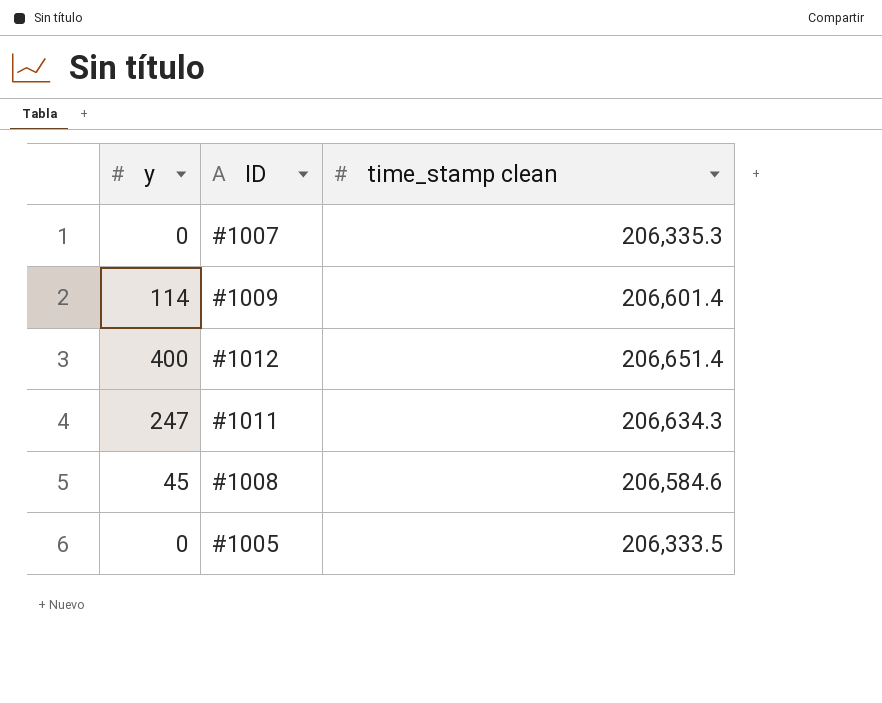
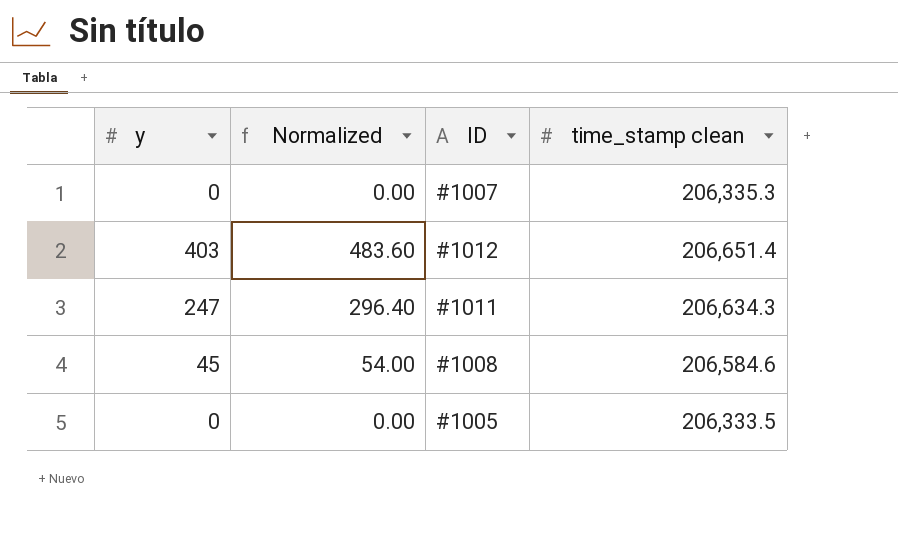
column Normalized | formula: none -> [y] * 1.2
row #1009: 114 | 206,601.4 -> none
#1012 | y: 400 -> 403

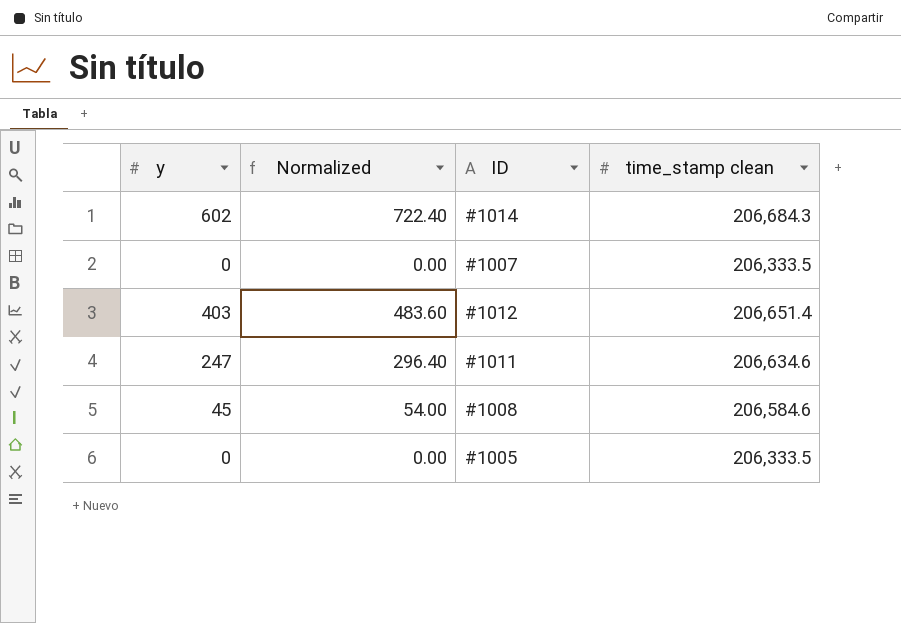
row #1014: none -> 602 | 722.40 | 206,684.3
#1007 | time_stamp clean: 206,335.3 -> 206,333.5
#1011 | time_stamp clean: 206,634.3 -> 206,634.6

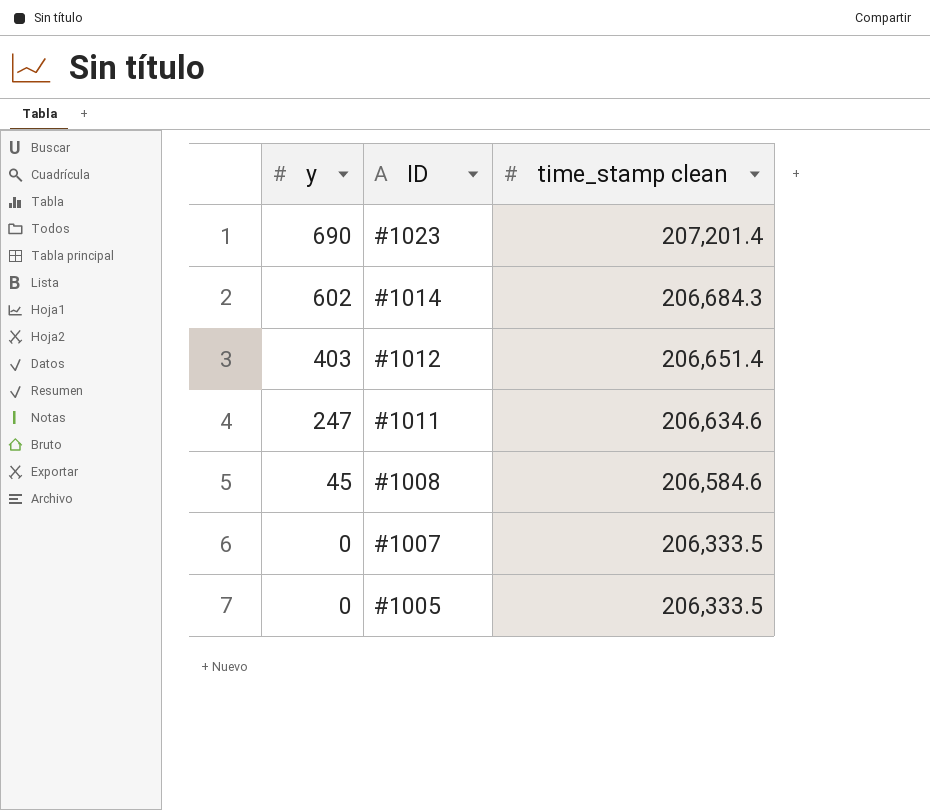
row order: none -> y descending
column Normalized | formula: [y] * 1.2 -> none
row #1023: none -> 690 | 207,201.4

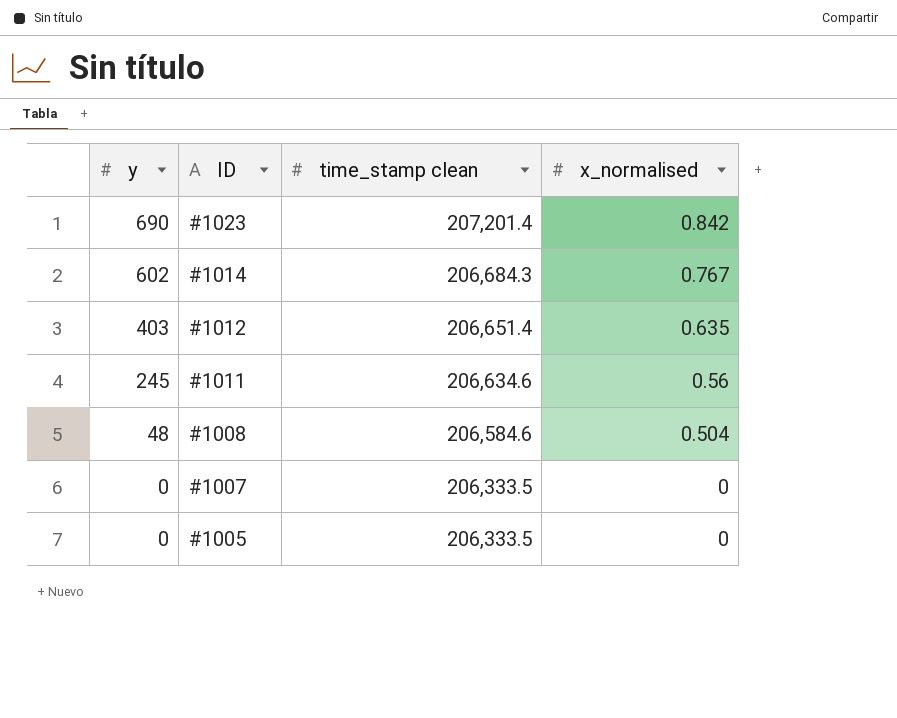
column x_normalised | position: none -> 4
#1011 | y: 247 -> 245
#1008 | y: 45 -> 48

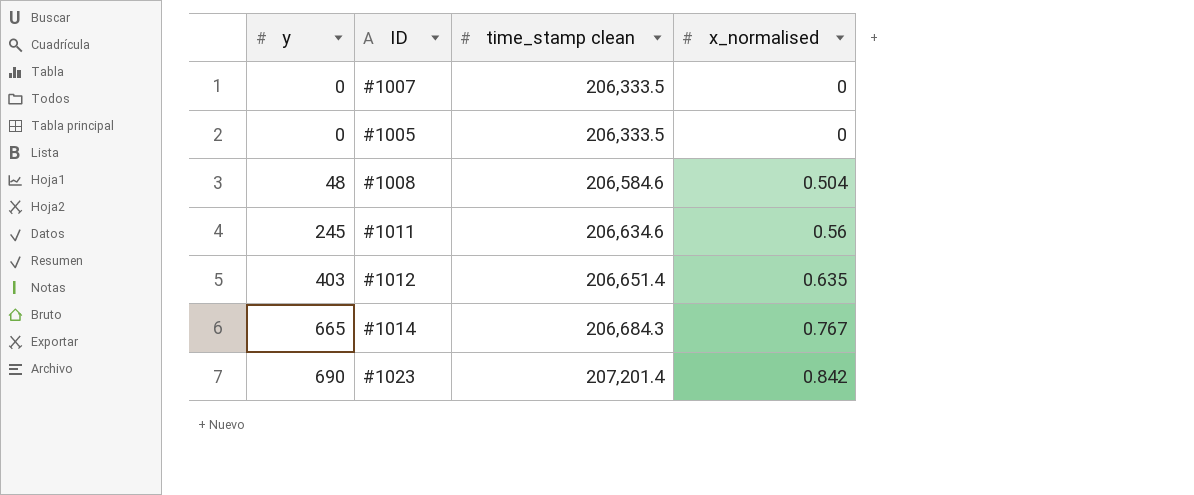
row order: y descending -> y ascending
#1014 | y: 602 -> 665

